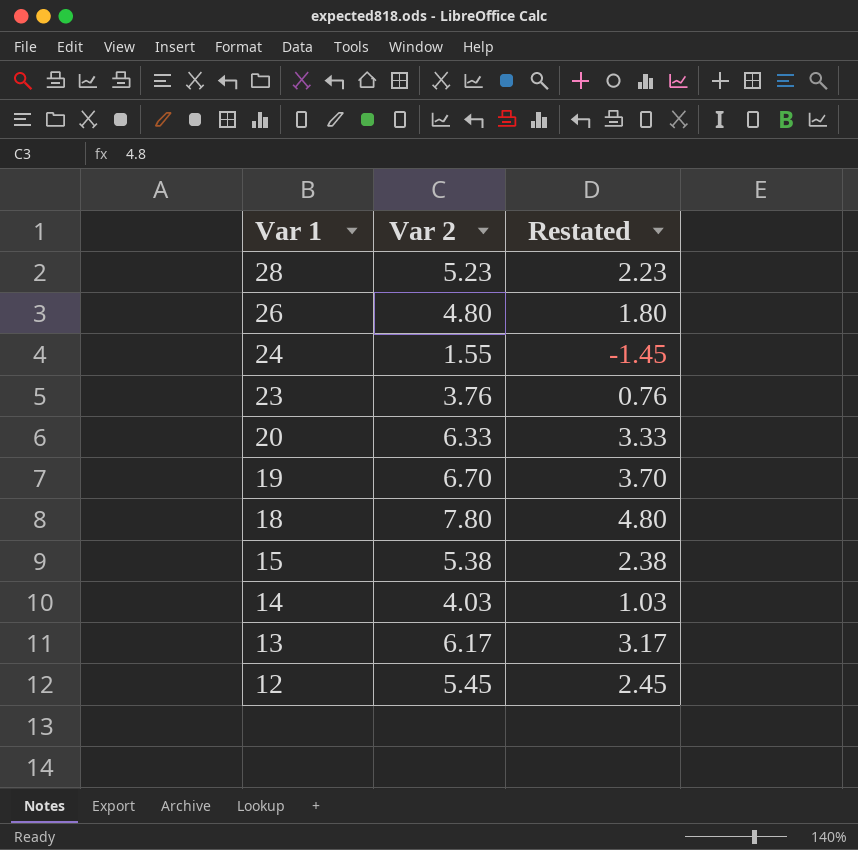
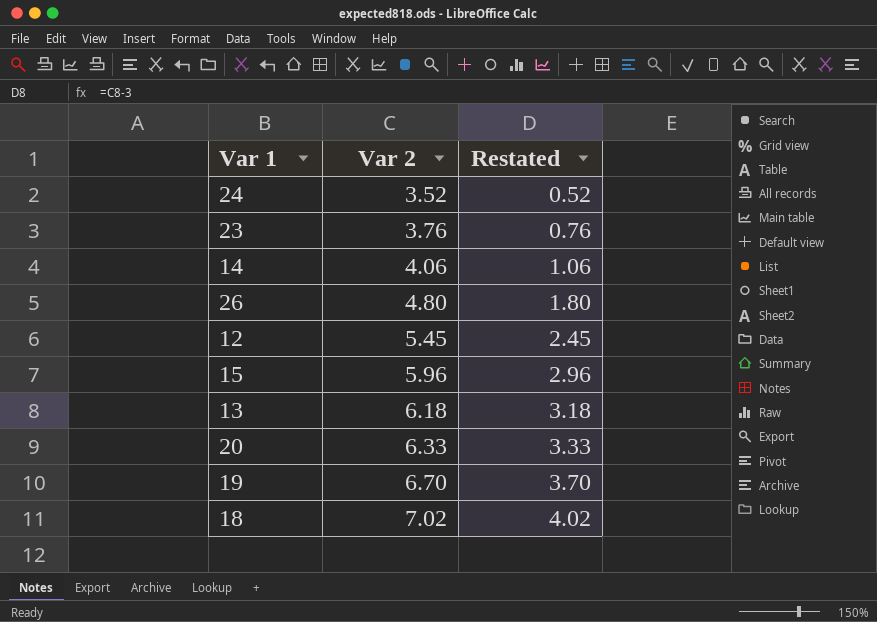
row order: Var 1 descending -> Var 2 ascending
row 28: 5.23 | 2.23 -> none
24 | Var 2: 1.55 -> 3.52
24 | Restated: -1.45 -> 0.52
14 | Var 2: 4.03 -> 4.06
14 | Restated: 1.03 -> 1.06
15 | Var 2: 5.38 -> 5.96
15 | Restated: 2.38 -> 2.96
13 | Var 2: 6.17 -> 6.18
13 | Restated: 3.17 -> 3.18
18 | Var 2: 7.80 -> 7.02
18 | Restated: 4.80 -> 4.02

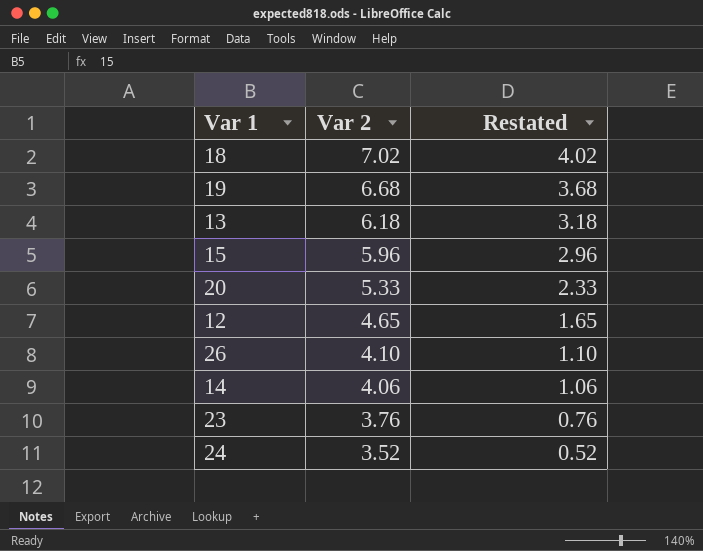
row order: Var 2 ascending -> Var 2 descending
19 | Var 2: 6.70 -> 6.68
19 | Restated: 3.70 -> 3.68
20 | Var 2: 6.33 -> 5.33
20 | Restated: 3.33 -> 2.33
12 | Var 2: 5.45 -> 4.65
12 | Restated: 2.45 -> 1.65
26 | Var 2: 4.80 -> 4.10
26 | Restated: 1.80 -> 1.10

